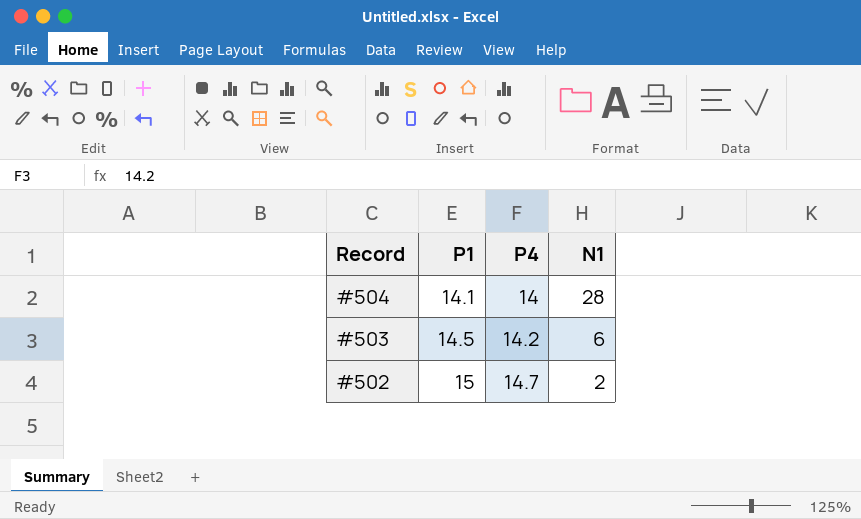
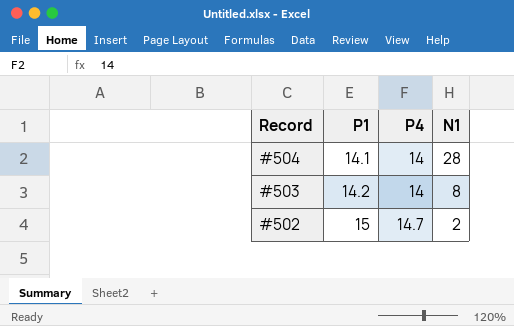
#503 | P1: 14.5 -> 14.2
#503 | P4: 14.2 -> 14
#503 | N1: 6 -> 8

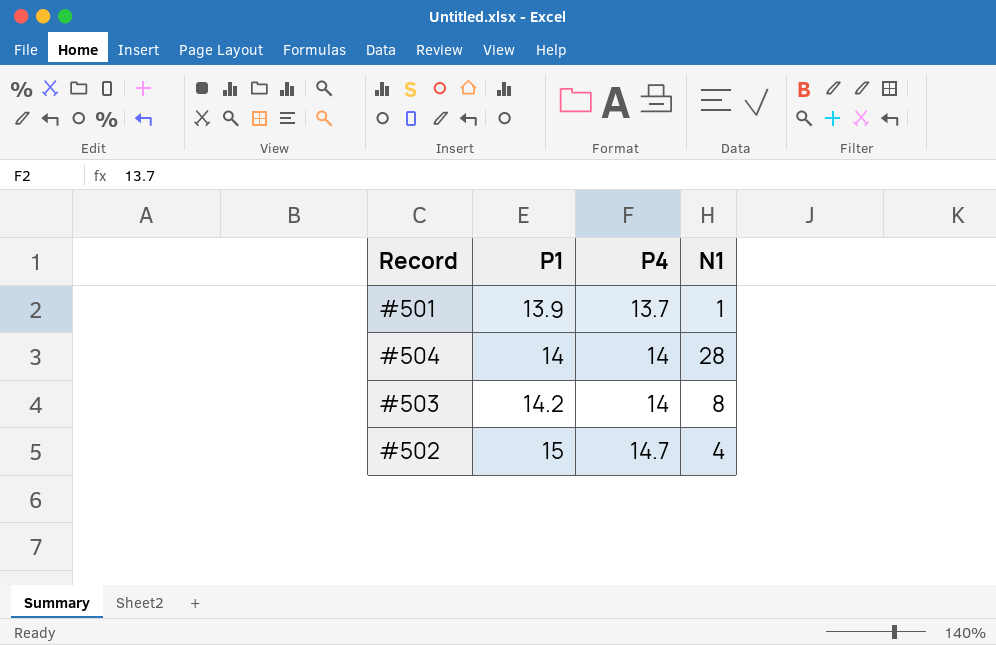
row #501: none -> 13.9 | 13.7 | 1
#504 | P1: 14.1 -> 14
#502 | N1: 2 -> 4

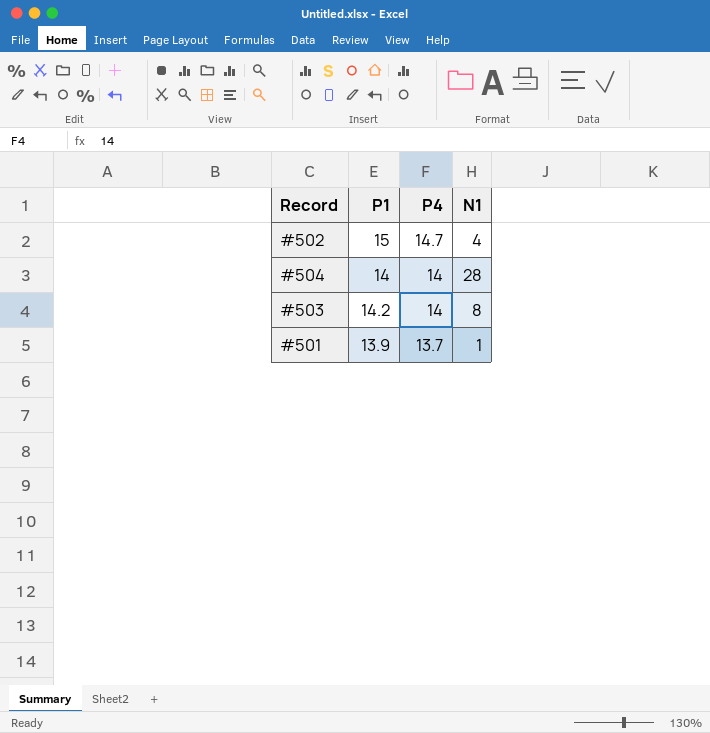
row order: P1 ascending -> P4 descending

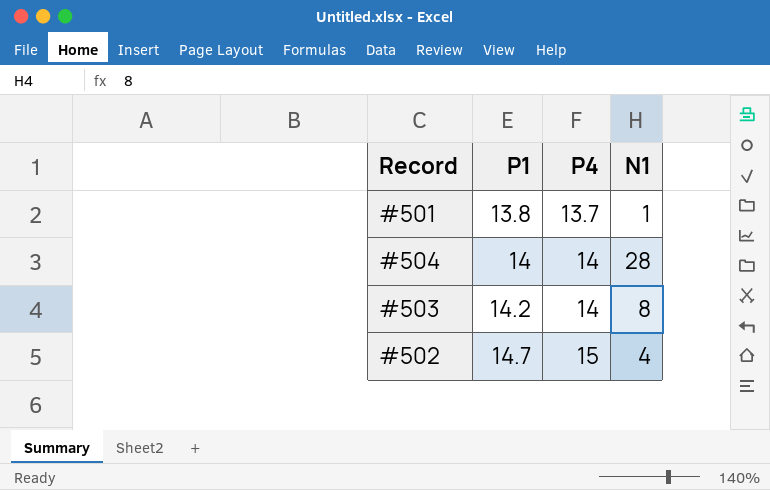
row order: P4 descending -> P1 ascending
#501 | P1: 13.9 -> 13.8
#502 | P1: 15 -> 14.7
#502 | P4: 14.7 -> 15

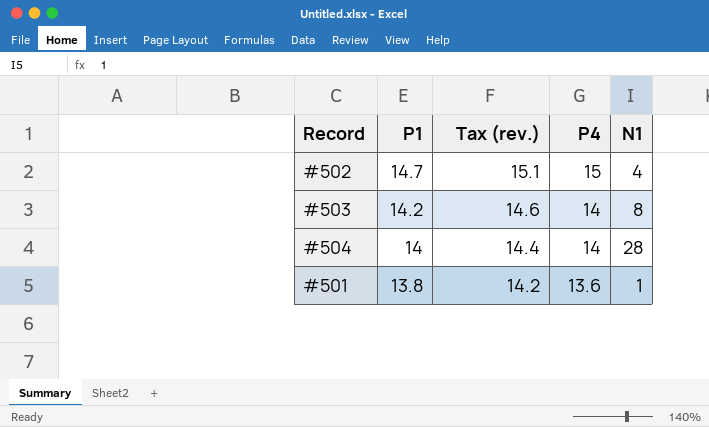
row order: P1 ascending -> P1 descending
column Tax (rev.) | formula: none -> [P1] * 1.03
#501 | P4: 13.7 -> 13.6

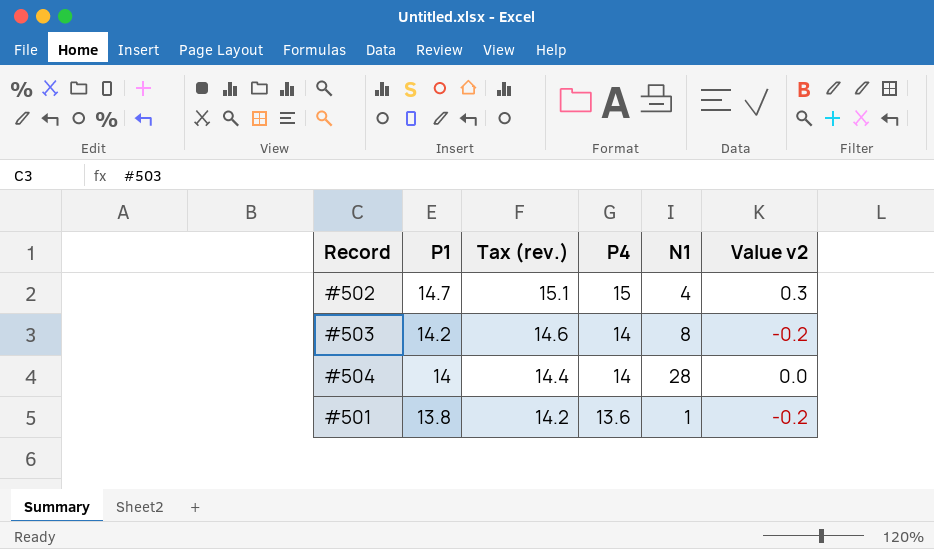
column Value v2 | formula: none -> [P4] - [P1]

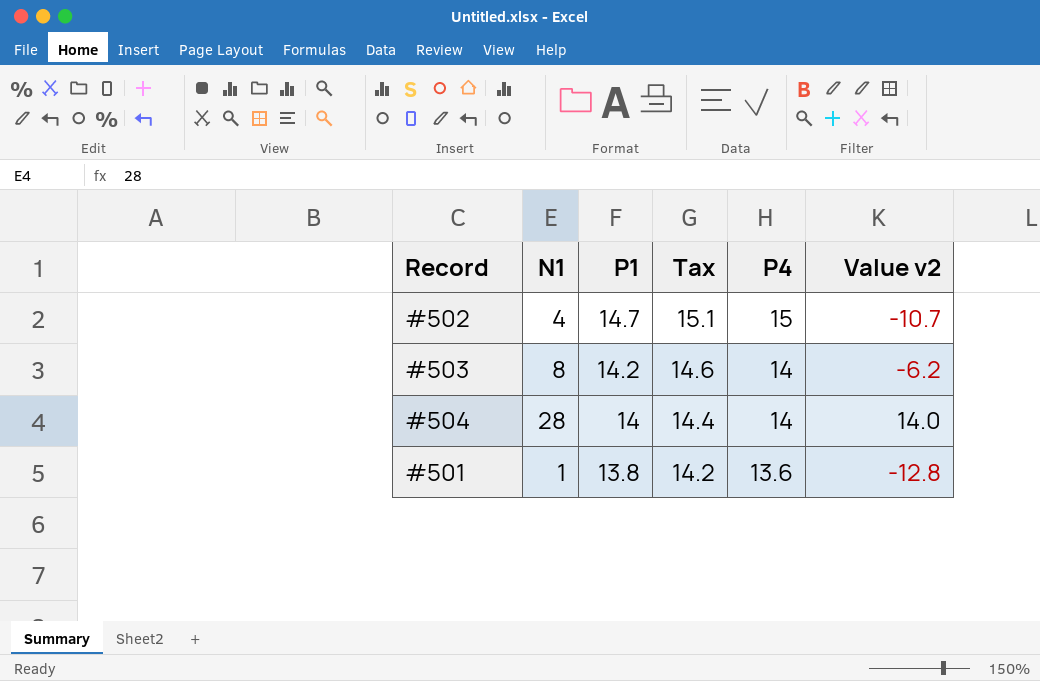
column N1 | position: 5 -> 2
column name: Tax (rev.) -> Tax
column Value v2 | formula: [P4] - [P1] -> [N1] - [P1]

